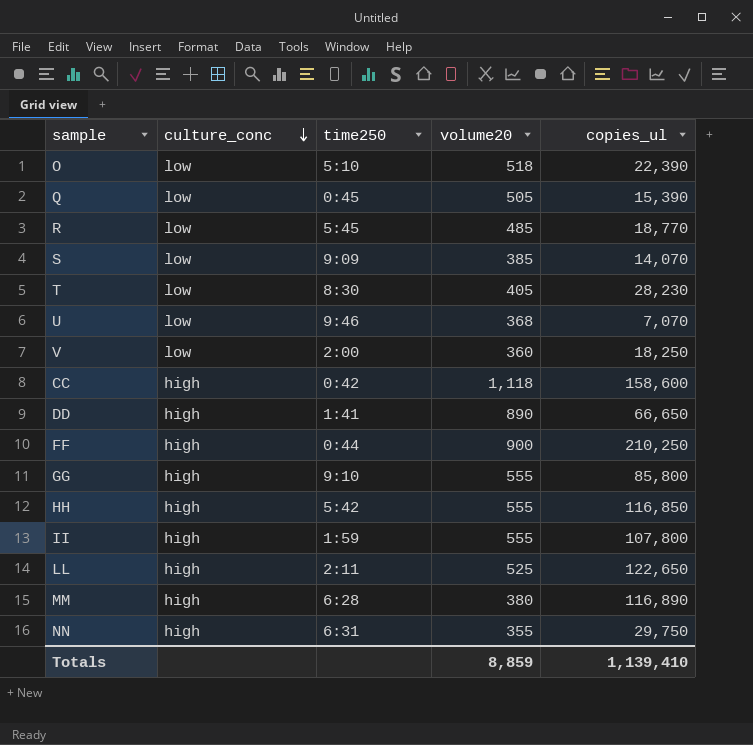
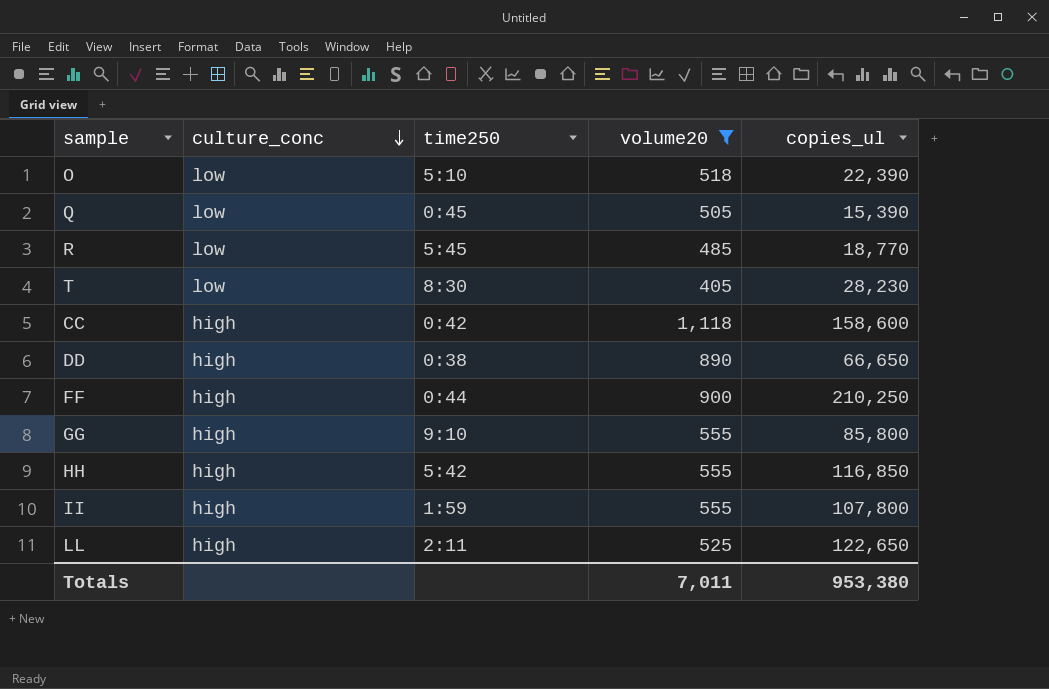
filter: none -> volume20 >= 405
DD | time250: 1:41 -> 0:38
Totals | volume20: 8,859 -> 7,011
Totals | copies_ul: 1,139,410 -> 953,380

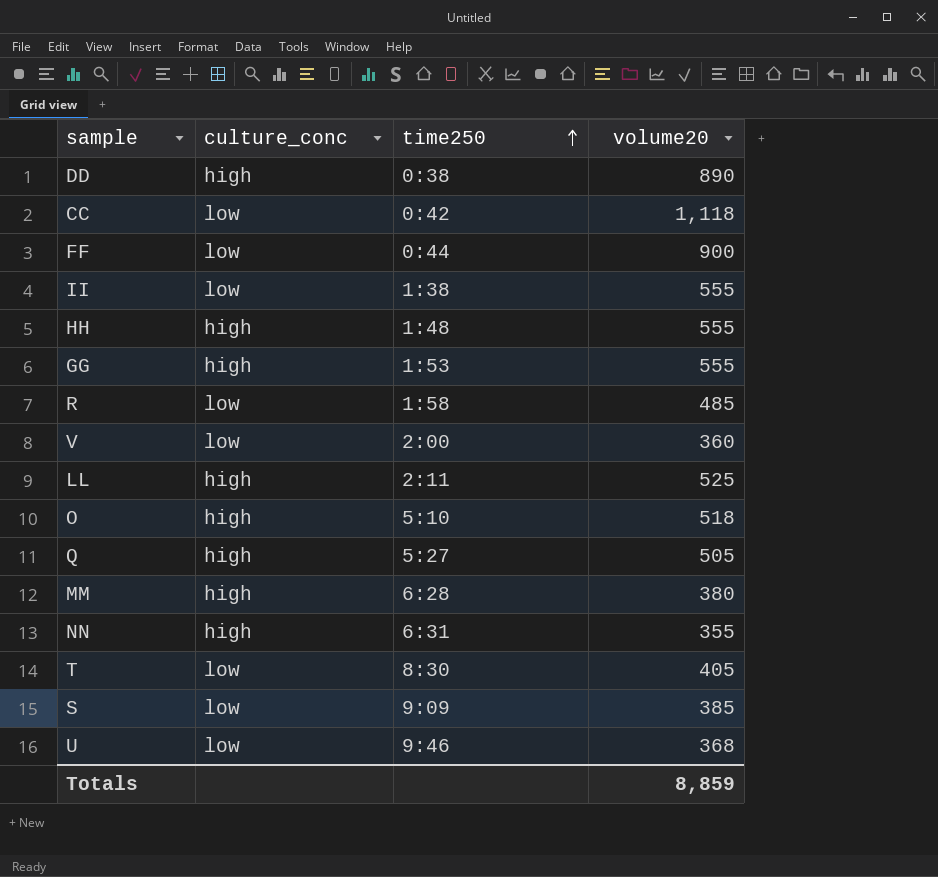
filter: volume20 >= 405 -> none
row order: culture_conc descending -> time250 ascending
column copies_ul | position: 5 -> none
CC | culture_conc: high -> low
FF | culture_conc: high -> low
II | culture_conc: high -> low
II | time250: 1:59 -> 1:38
HH | time250: 5:42 -> 1:48
GG | time250: 9:10 -> 1:53
R | time250: 5:45 -> 1:58
O | culture_conc: low -> high
Q | culture_conc: low -> high
Q | time250: 0:45 -> 5:27
Totals | volume20: 7,011 -> 8,859

